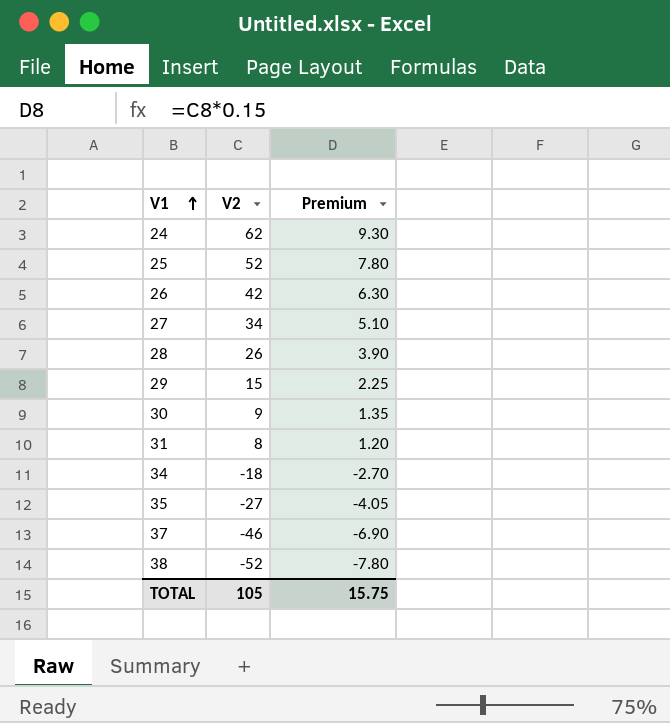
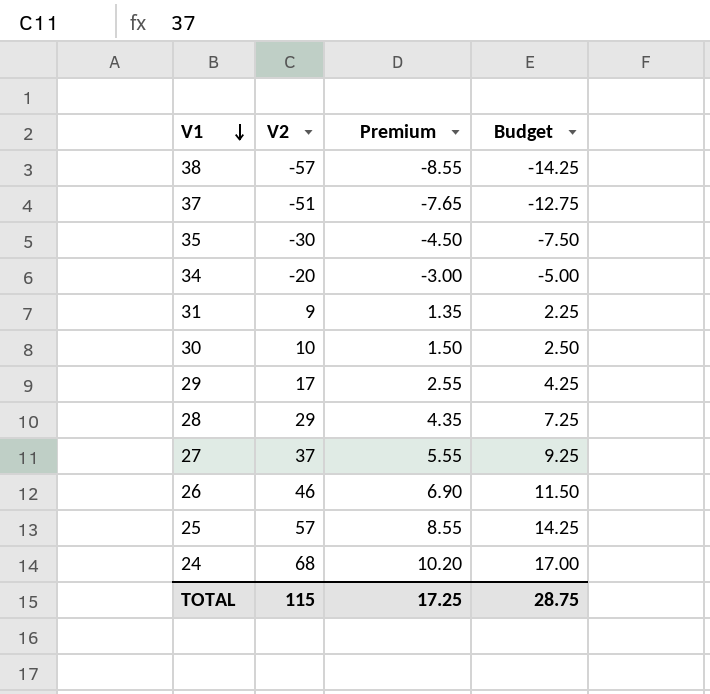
row order: V1 ascending -> V1 descending
column Budget | formula: none -> [V2] * 0.25
38 | V2: -52 -> -57
38 | Premium: -7.80 -> -8.55
37 | V2: -46 -> -51
37 | Premium: -6.90 -> -7.65
35 | V2: -27 -> -30
35 | Premium: -4.05 -> -4.50
34 | V2: -18 -> -20
34 | Premium: -2.70 -> -3.00
31 | V2: 8 -> 9
31 | Premium: 1.20 -> 1.35
30 | V2: 9 -> 10
30 | Premium: 1.35 -> 1.50
29 | V2: 15 -> 17
29 | Premium: 2.25 -> 2.55
28 | V2: 26 -> 29
28 | Premium: 3.90 -> 4.35
27 | V2: 34 -> 37
27 | Premium: 5.10 -> 5.55
26 | V2: 42 -> 46
26 | Premium: 6.30 -> 6.90
25 | V2: 52 -> 57
25 | Premium: 7.80 -> 8.55
24 | V2: 62 -> 68
24 | Premium: 9.30 -> 10.20
TOTAL | V2: 105 -> 115
TOTAL | Premium: 15.75 -> 17.25

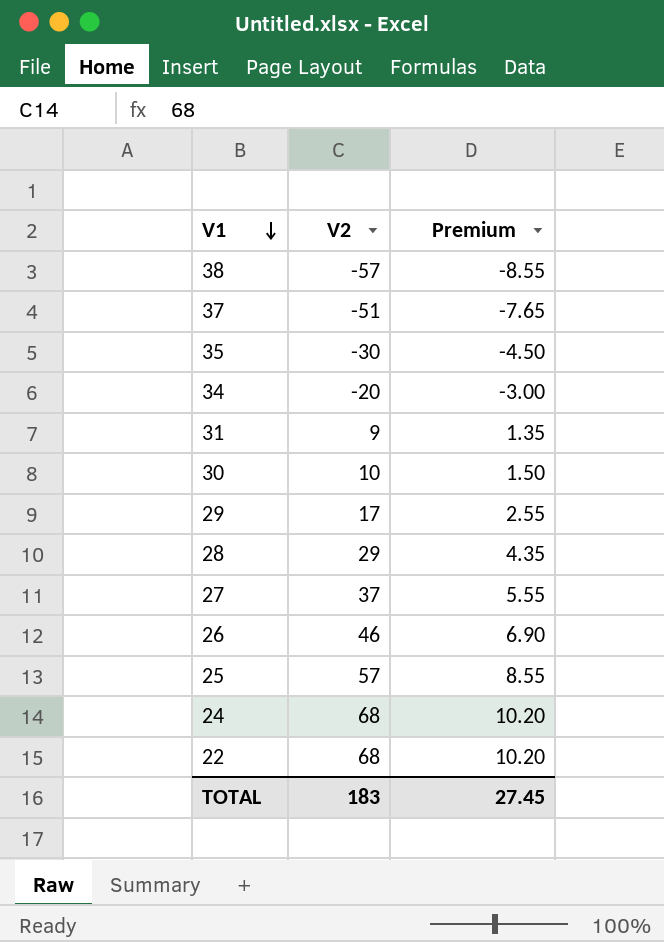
column Budget | formula: [V2] * 0.25 -> none
row 22: none -> 68 | 10.20
TOTAL | V2: 115 -> 183
TOTAL | Premium: 17.25 -> 27.45

